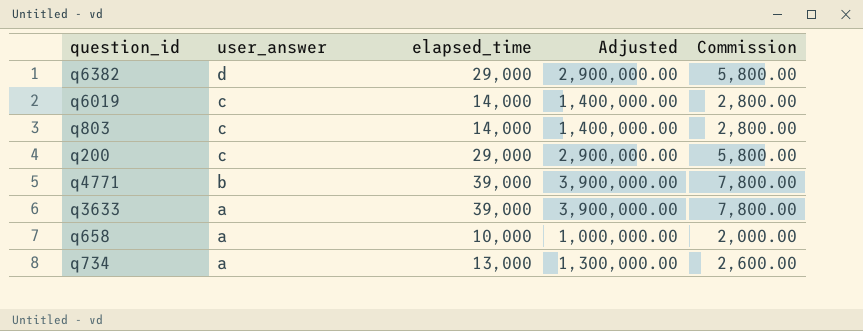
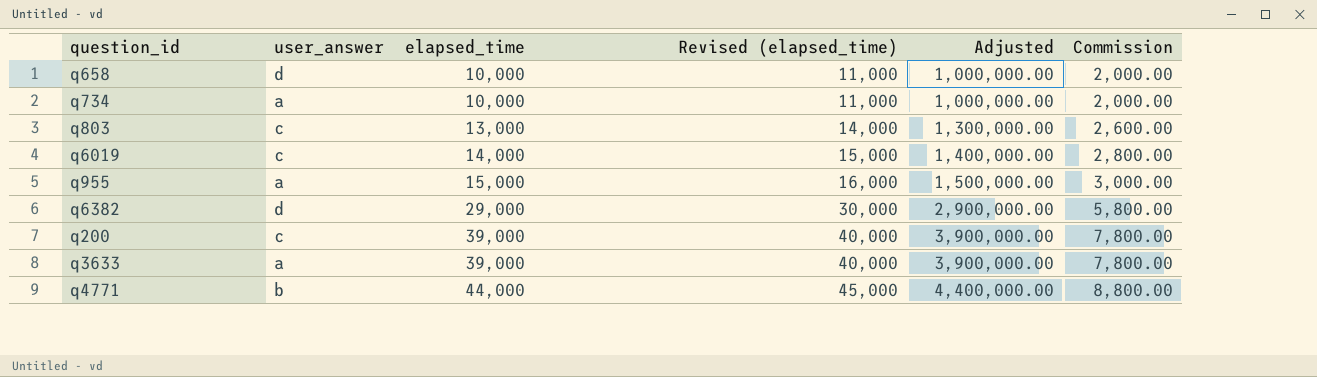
row order: user_answer descending -> elapsed_time ascending
column Revised (elapsed_time) | formula: none -> [elapsed_time] + 1000
q658 | user_answer: a -> d
q734 | elapsed_time: 13,000 -> 10,000
q734 | Adjusted: 1,300,000.00 -> 1,000,000.00
q734 | Commission: 2,600.00 -> 2,000.00
q803 | elapsed_time: 14,000 -> 13,000
q803 | Adjusted: 1,400,000.00 -> 1,300,000.00
q803 | Commission: 2,800.00 -> 2,600.00
row q955: none -> a | 15,000 | 16,000 | 1,500,000.00 | 3,000.00
q200 | elapsed_time: 29,000 -> 39,000
q200 | Adjusted: 2,900,000.00 -> 3,900,000.00
q200 | Commission: 5,800.00 -> 7,800.00
q4771 | elapsed_time: 39,000 -> 44,000
q4771 | Adjusted: 3,900,000.00 -> 4,400,000.00
q4771 | Commission: 7,800.00 -> 8,800.00

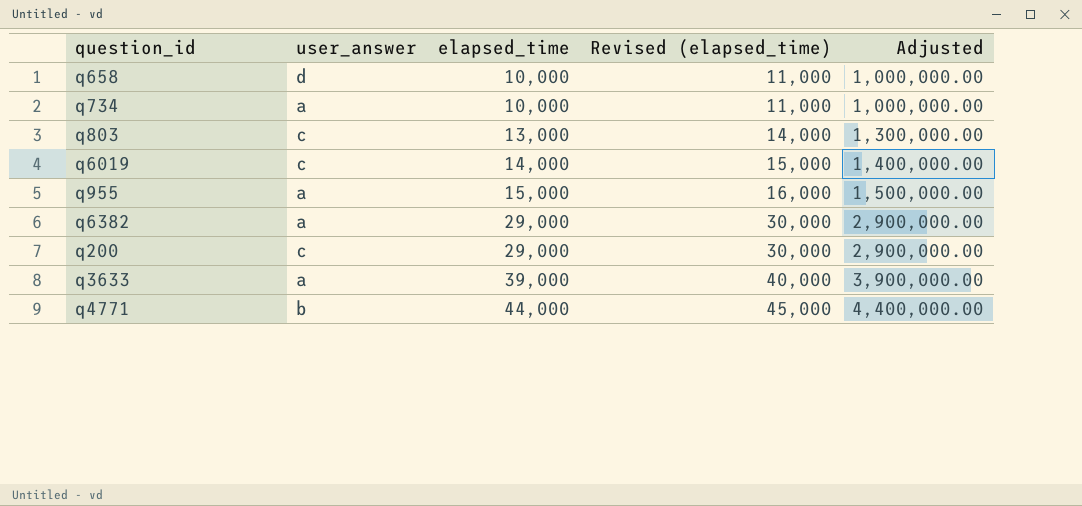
column Commission | formula: [elapsed_time] * 0.2 -> none
q6382 | user_answer: d -> a
q200 | elapsed_time: 39,000 -> 29,000
q200 | Revised (elapsed_time): 40,000 -> 30,000
q200 | Adjusted: 3,900,000.00 -> 2,900,000.00

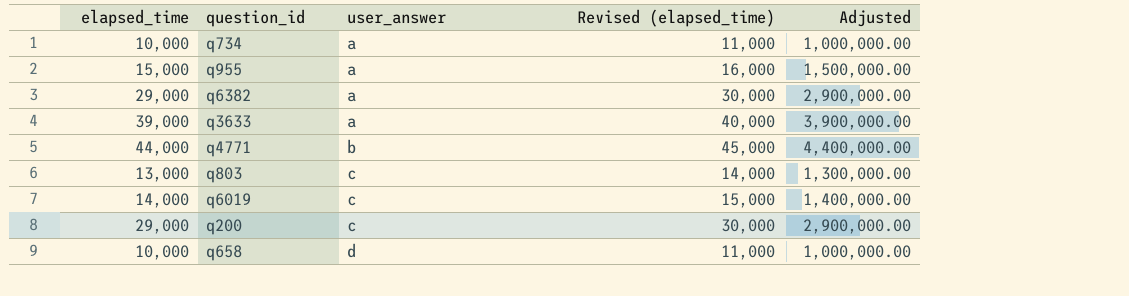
row order: elapsed_time ascending -> user_answer ascending
column elapsed_time | position: 3 -> 1

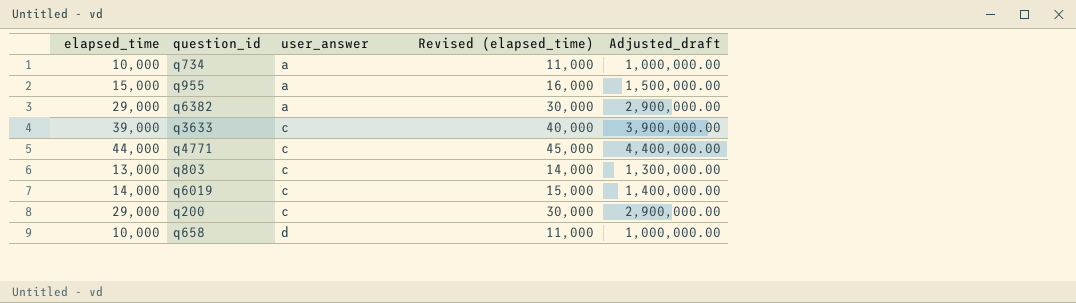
column name: Adjusted -> Adjusted_draft
q3633 | user_answer: a -> c
q4771 | user_answer: b -> c

